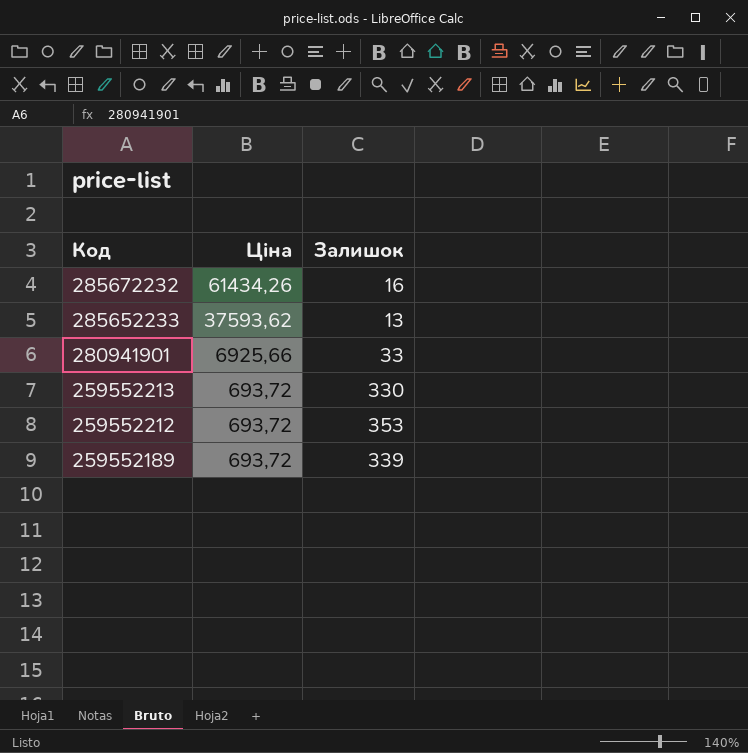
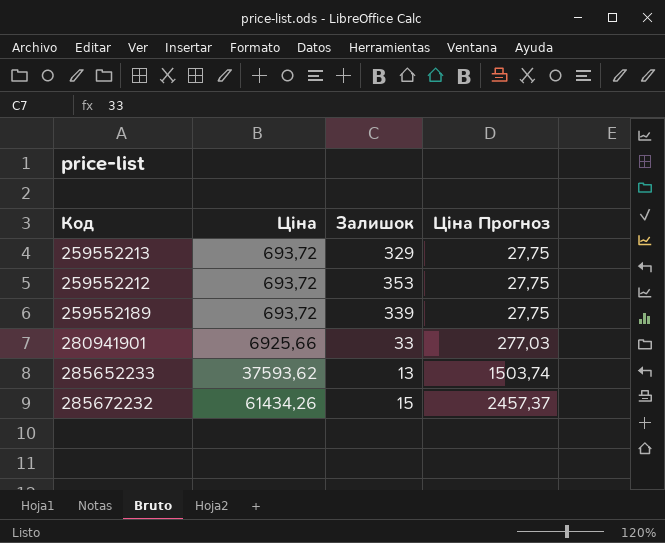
row order: Код descending -> Ціна ascending
column Ціна Прогноз | formula: none -> [Ціна] * 0,04
259552213 | Залишок: 330 -> 329
285672232 | Залишок: 16 -> 15

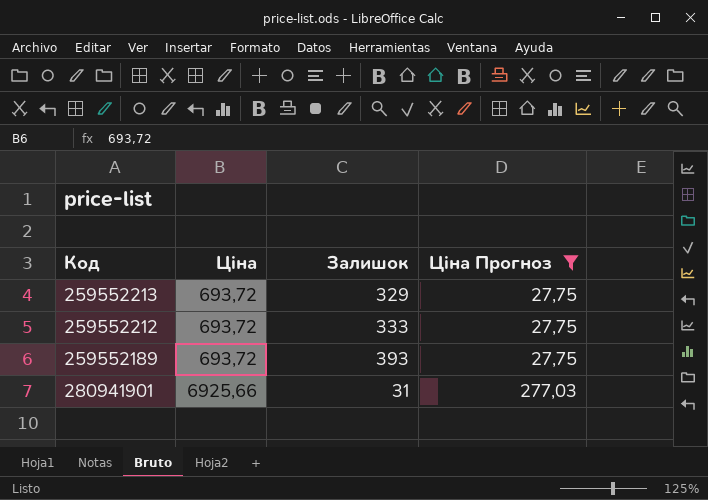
filter: none -> Ціна Прогноз <= 277,03
259552212 | Залишок: 353 -> 333
259552189 | Залишок: 339 -> 393
280941901 | Залишок: 33 -> 31

